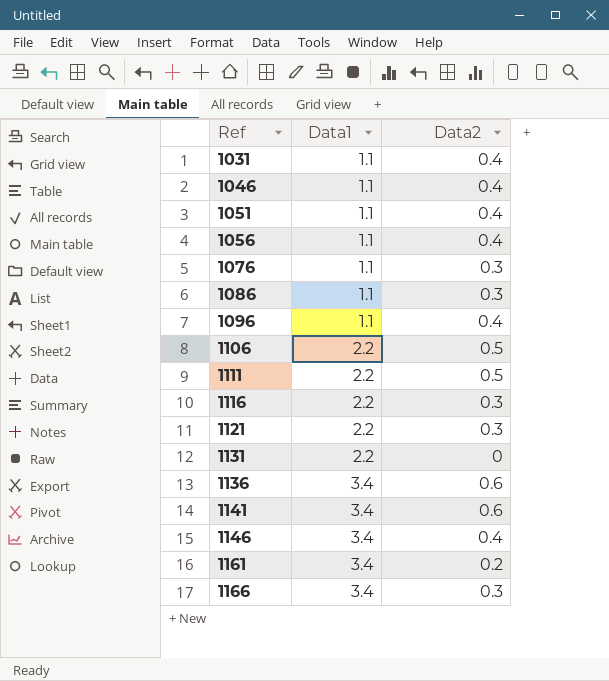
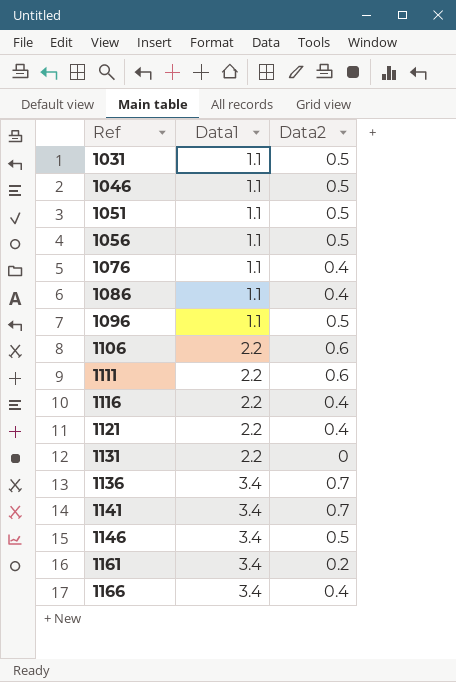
1031 | Data2: 0.4 -> 0.5
1046 | Data2: 0.4 -> 0.5
1051 | Data2: 0.4 -> 0.5
1056 | Data2: 0.4 -> 0.5
1076 | Data2: 0.3 -> 0.4
1086 | Data2: 0.3 -> 0.4
1096 | Data2: 0.4 -> 0.5
1106 | Data2: 0.5 -> 0.6
1111 | Data2: 0.5 -> 0.6
1116 | Data2: 0.3 -> 0.4
1121 | Data2: 0.3 -> 0.4
1136 | Data2: 0.6 -> 0.7
1141 | Data2: 0.6 -> 0.7
1146 | Data2: 0.4 -> 0.5
1166 | Data2: 0.3 -> 0.4

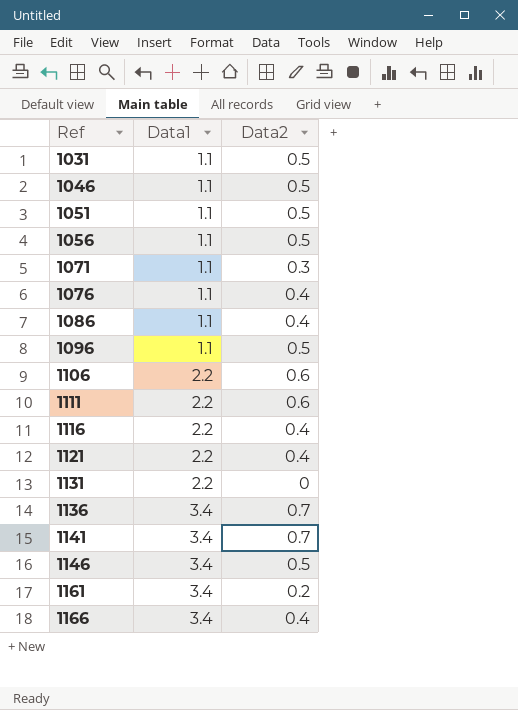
row 1071: none -> 1.1 | 0.3

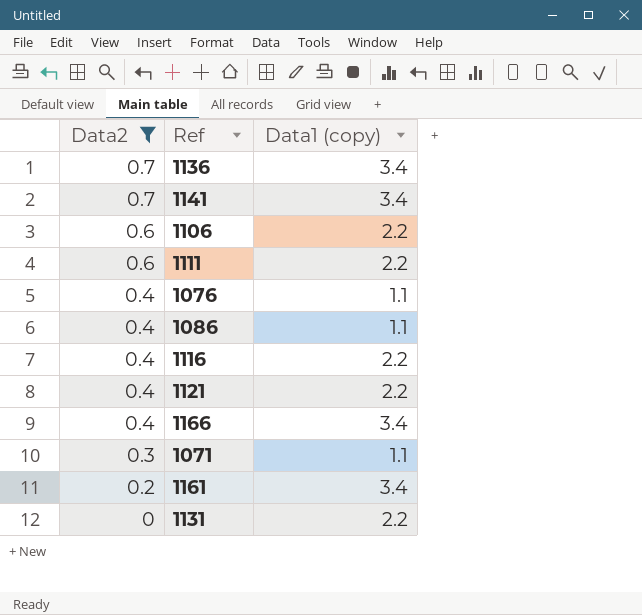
filter: none -> Data2 != 0.5
row order: Ref ascending -> Data2 descending
column Data2 | position: 3 -> 1
column name: Data1 -> Data1 (copy)

